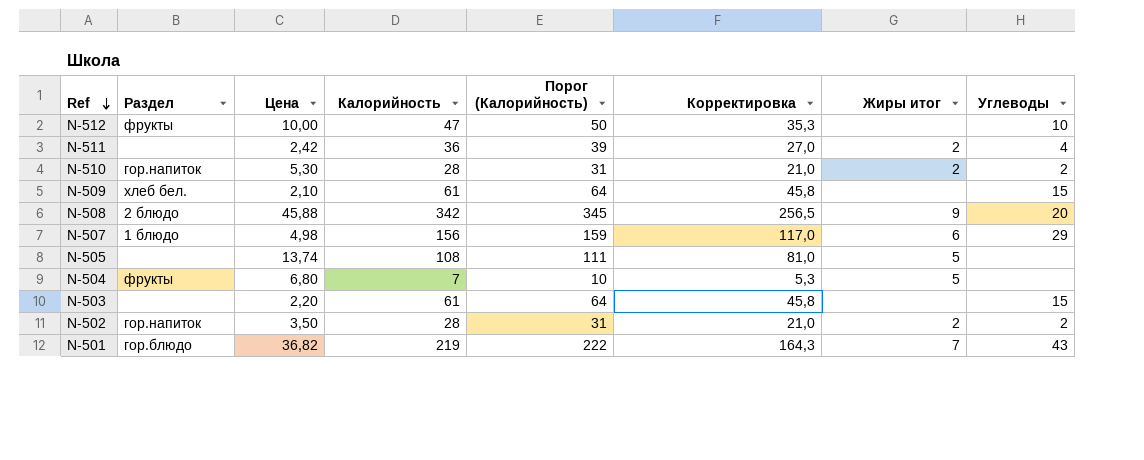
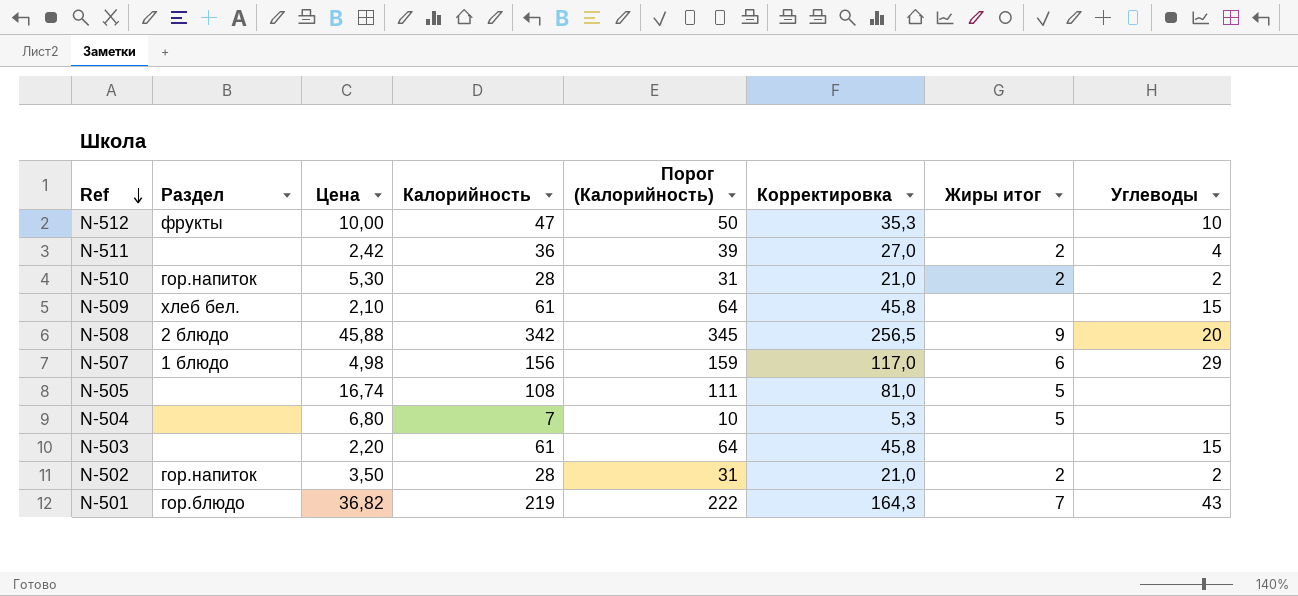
N-505 | Цена: 13,74 -> 16,74
N-504 | Раздел: фрукты -> none

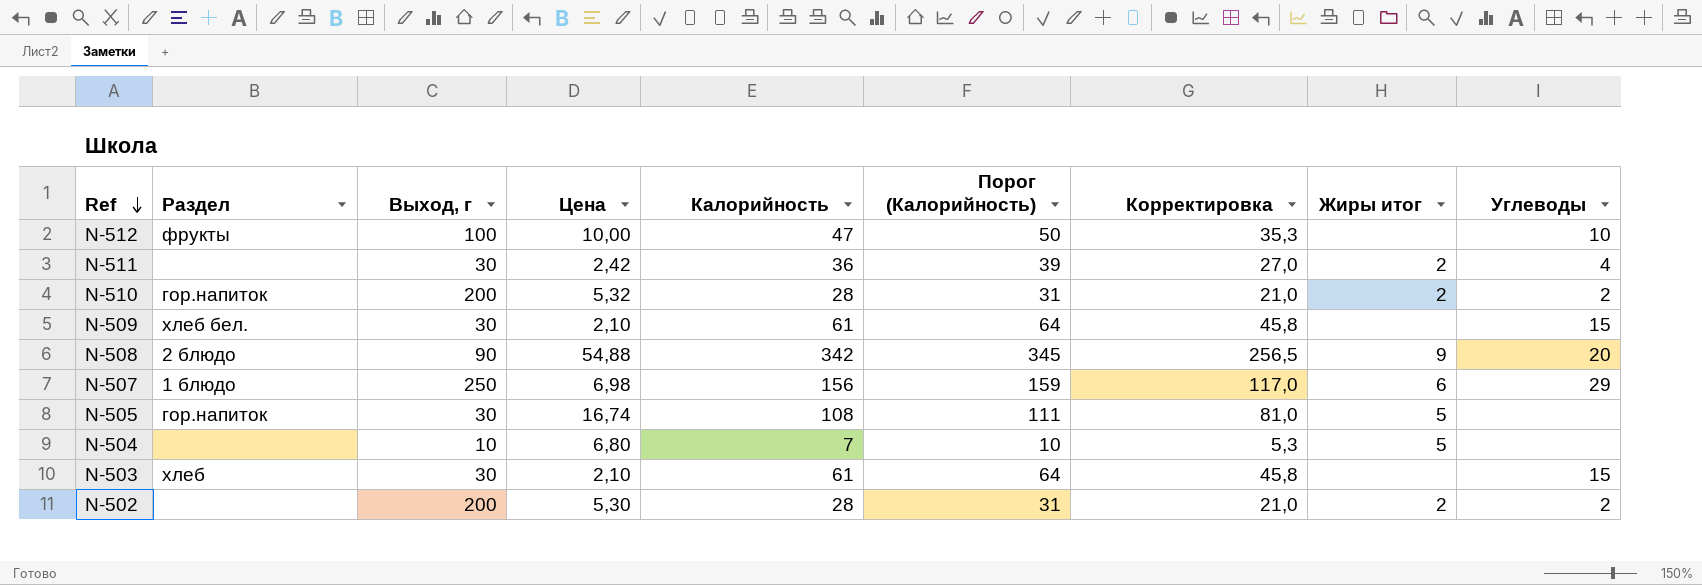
column Выход, г | position: none -> 3
row N-501: гор.блюдо | 36,82 | 219 | 222 | 164,3 | 7 | 43 -> none
N-510 | Цена: 5,30 -> 5,32
N-508 | Цена: 45,88 -> 54,88
N-507 | Цена: 4,98 -> 6,98
N-505 | Раздел: none -> гор.напиток
N-503 | Раздел: none -> хлеб
N-503 | Цена: 2,20 -> 2,10
N-502 | Раздел: гор.напиток -> none
N-502 | Цена: 3,50 -> 5,30

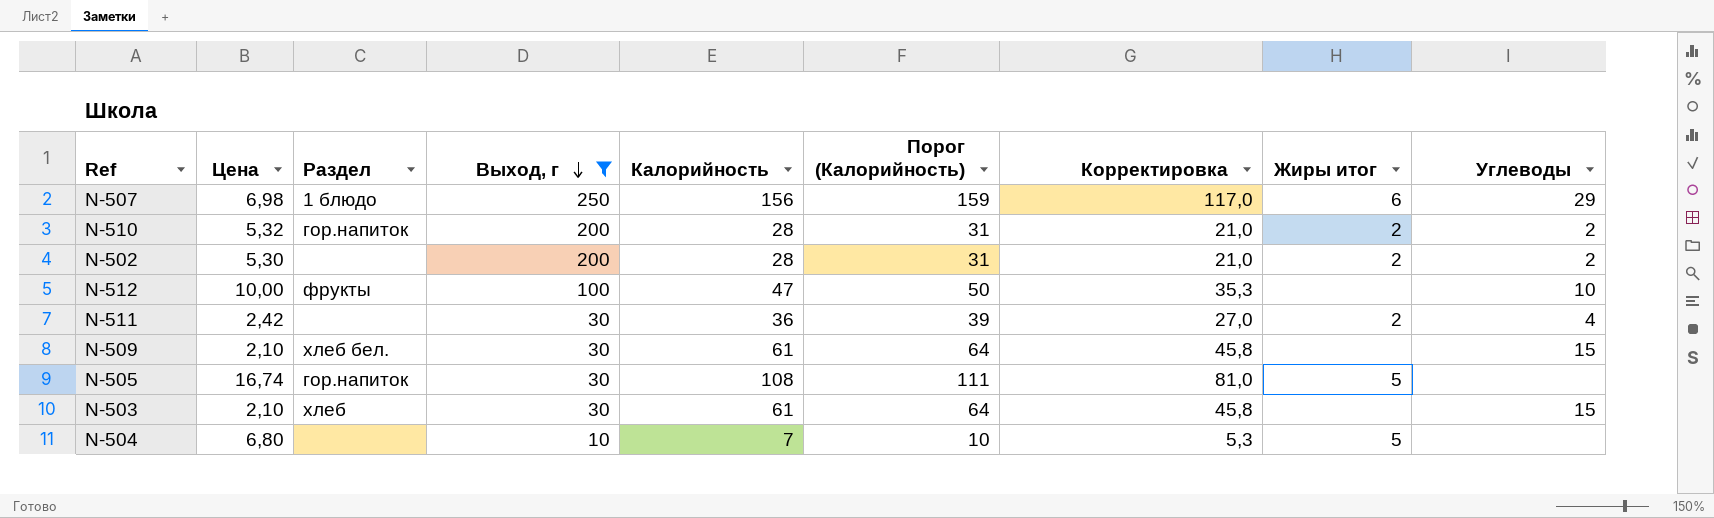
filter: none -> Выход, г != 90
row order: Ref descending -> Выход, г descending
column Цена | position: 4 -> 2

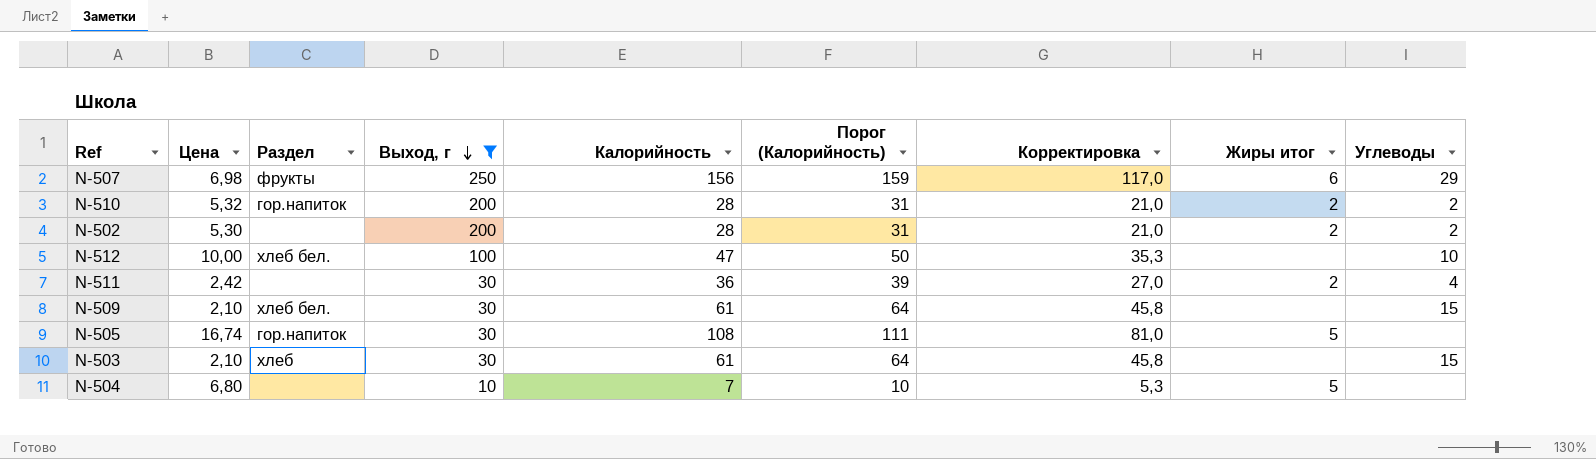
N-507 | Раздел: 1 блюдо -> фрукты
N-512 | Раздел: фрукты -> хлеб бел.

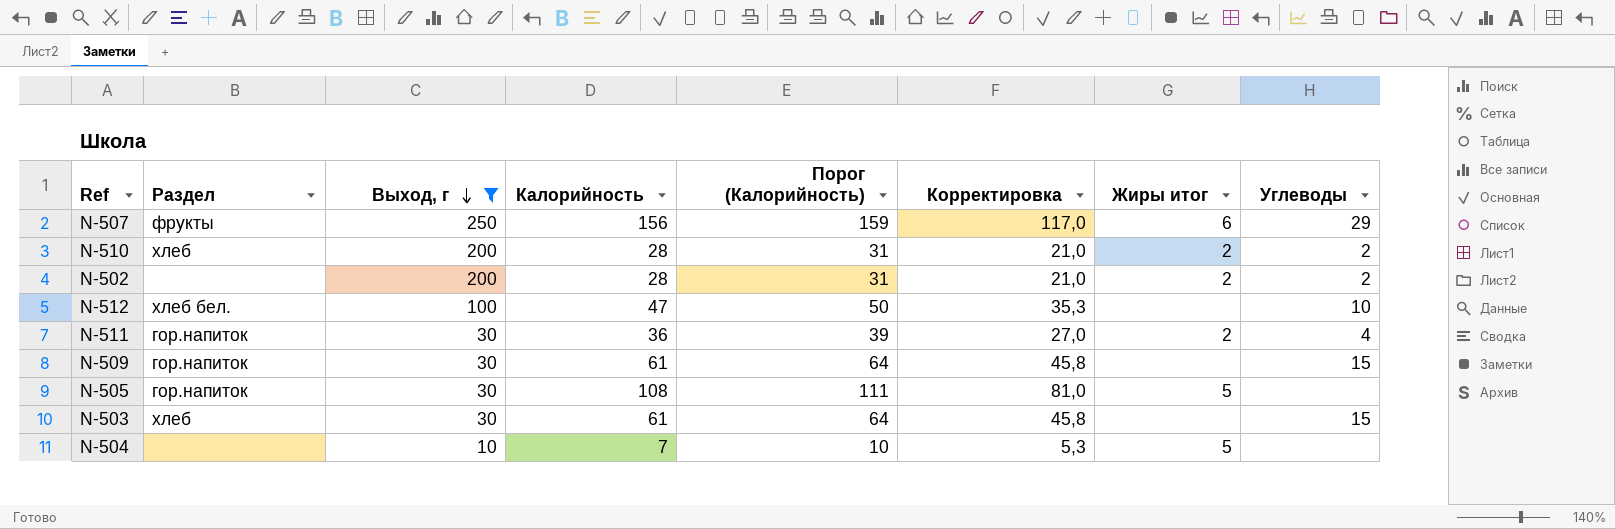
column Цена | position: 2 -> none
N-510 | Раздел: гор.напиток -> хлеб
N-511 | Раздел: none -> гор.напиток
N-509 | Раздел: хлеб бел. -> гор.напиток

